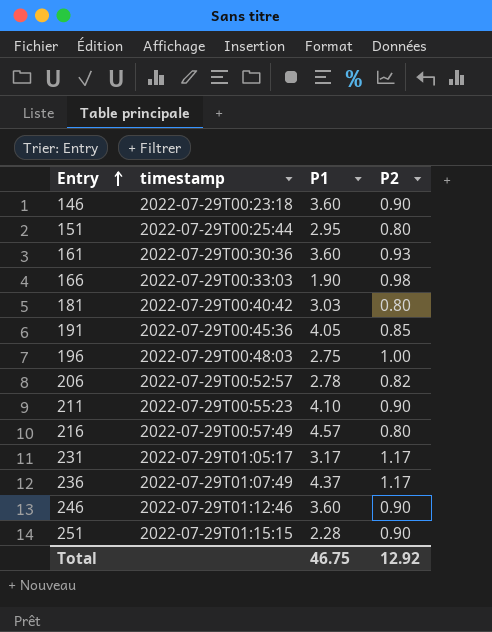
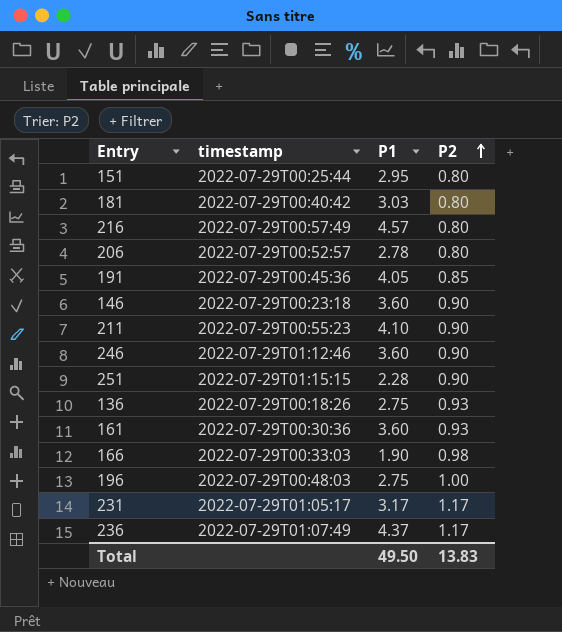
row order: Entry ascending -> P2 ascending
206 | P2: 0.82 -> 0.80
row 136: none -> 2022-07-29T00:18:26 | 2.75 | 0.93
Total | P1: 46.75 -> 49.50
Total | P2: 12.92 -> 13.83

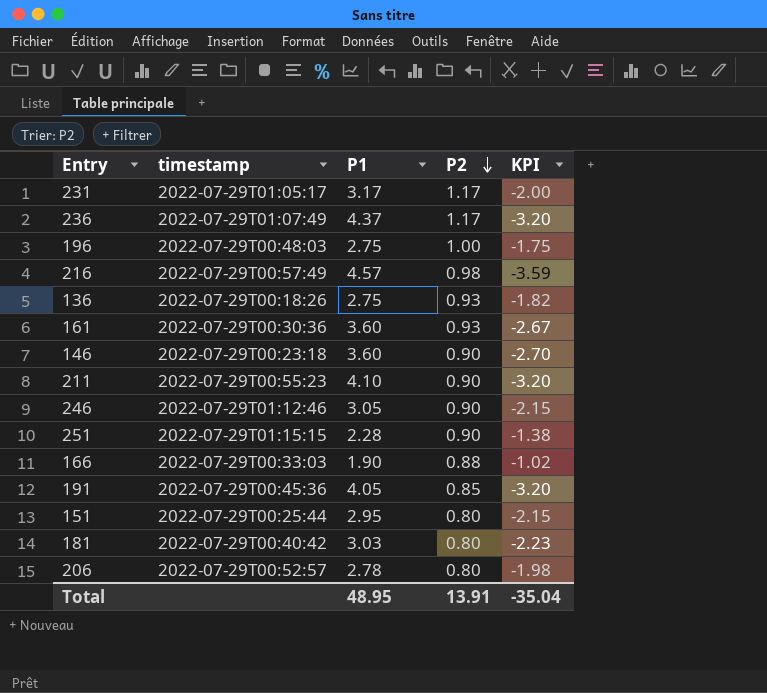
row order: P2 ascending -> P2 descending
column KPI | formula: none -> [P2] - [P1]
216 | P2: 0.80 -> 0.98
246 | P1: 3.60 -> 3.05
166 | P2: 0.98 -> 0.88
Total | P1: 49.50 -> 48.95
Total | P2: 13.83 -> 13.91

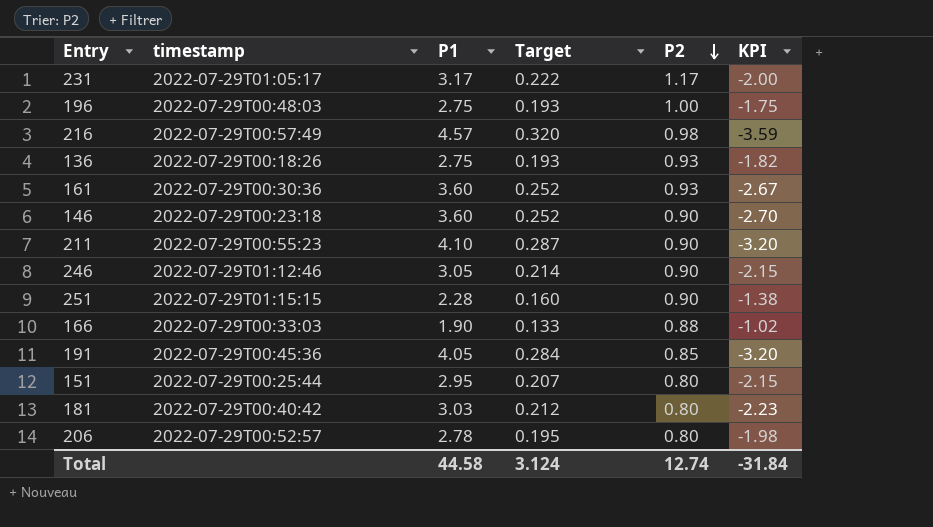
column Target | formula: none -> [P1] * 0.07
row 236: 2022-07-29T01:07:49 | 4.37 | 1.17 | -3.20 -> none
Total | P1: 48.95 -> 44.58
Total | P2: 13.91 -> 12.74
Total | KPI: -35.04 -> -31.84

